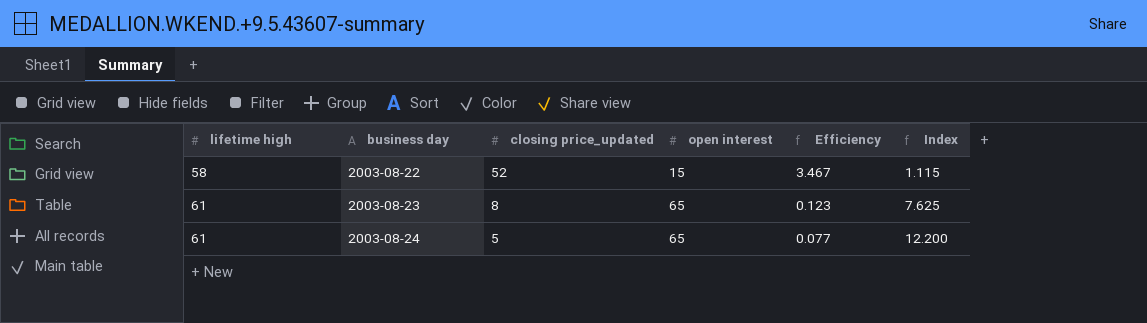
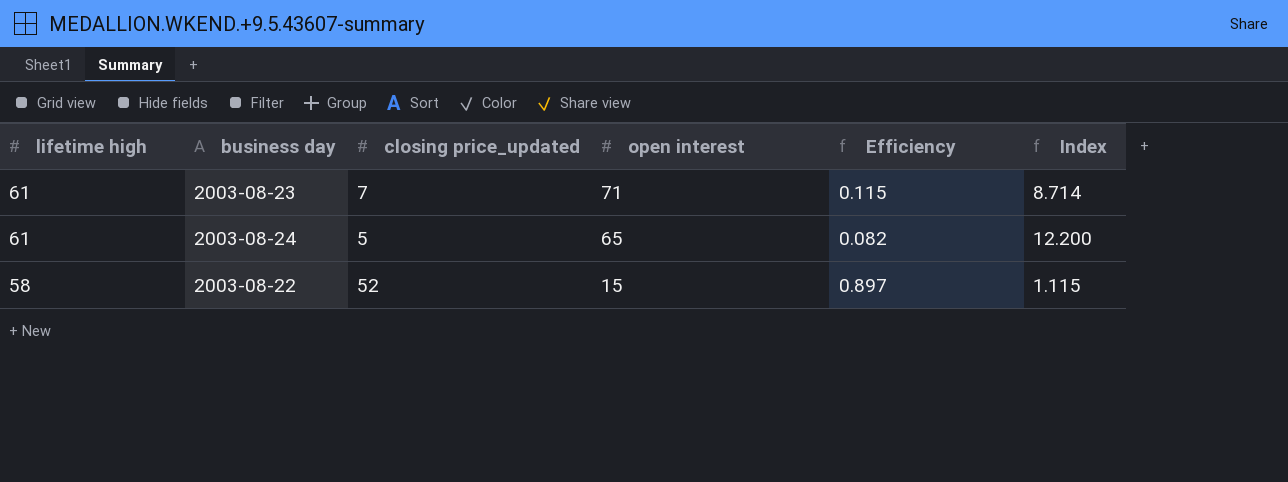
row order: lifetime high ascending -> lifetime high descending
column Efficiency | formula: [closing price_updated] / [open interest] -> [closing price_updated] / [lifetime high]
2003-08-23 | closing price_updated: 8 -> 7
2003-08-23 | open interest: 65 -> 71
2003-08-23 | Index: 7.625 -> 8.714

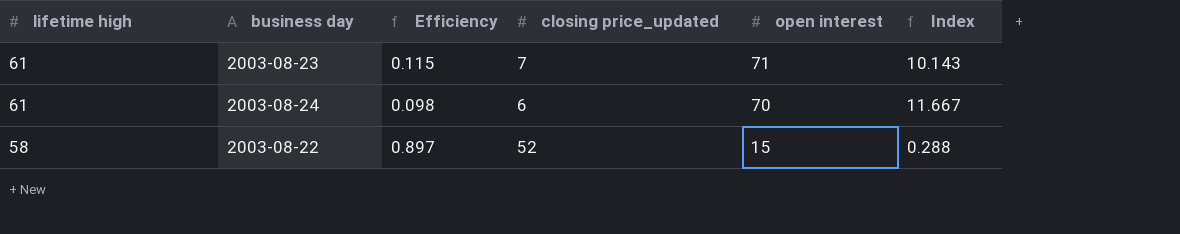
column Efficiency | position: 5 -> 3
column Index | formula: [lifetime high] / [closing price_updated] -> [open interest] / [closing price_updated]
2003-08-24 | Efficiency: 0.082 -> 0.098
2003-08-24 | closing price_updated: 5 -> 6
2003-08-24 | open interest: 65 -> 70

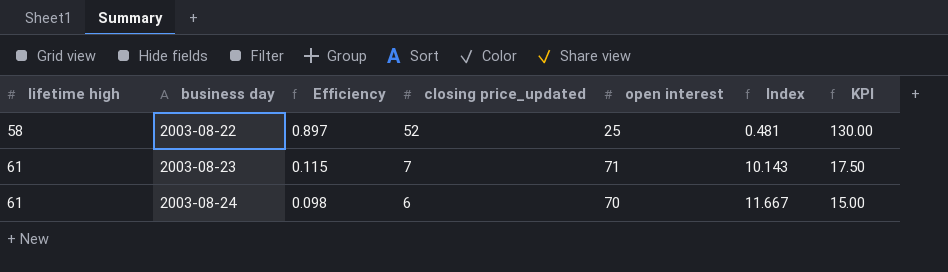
row order: lifetime high descending -> lifetime high ascending
column KPI | formula: none -> [closing price_updated] * 2.5
2003-08-22 | open interest: 15 -> 25
2003-08-22 | Index: 0.288 -> 0.481

